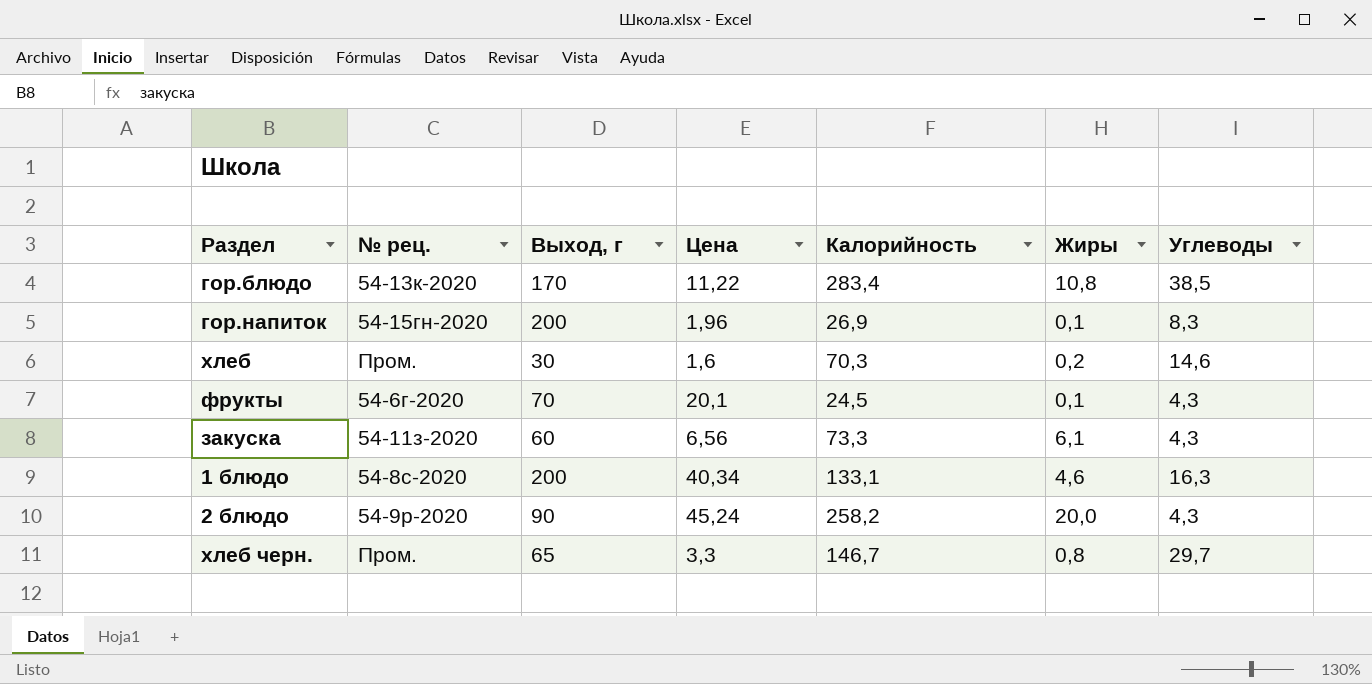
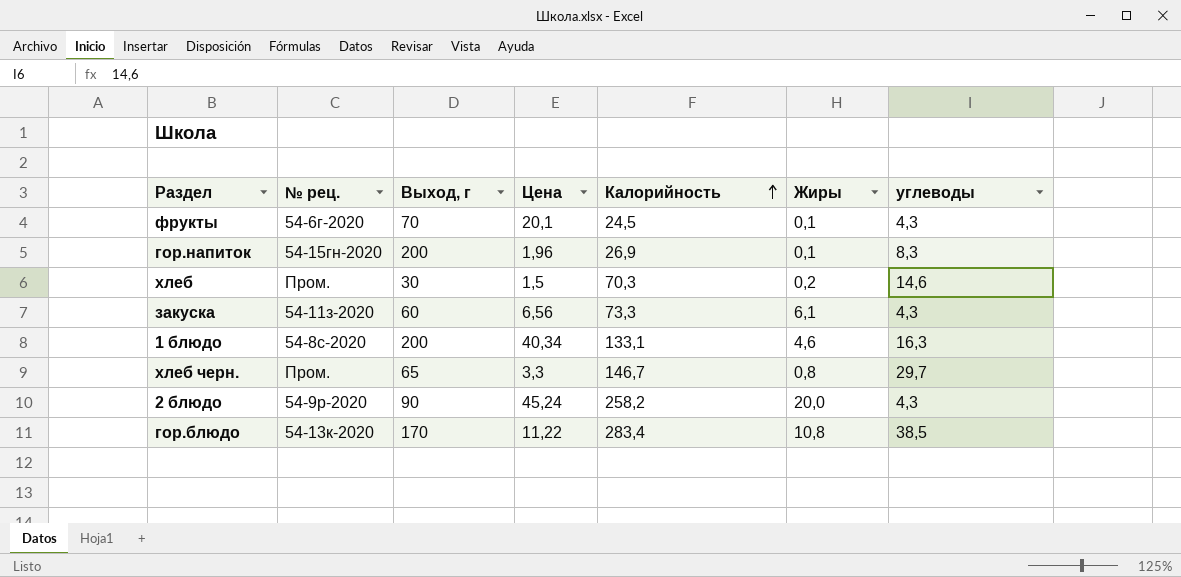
row order: none -> Калорийность ascending
column name: Углеводы -> углеводы
хлеб | Цена: 1,6 -> 1,5

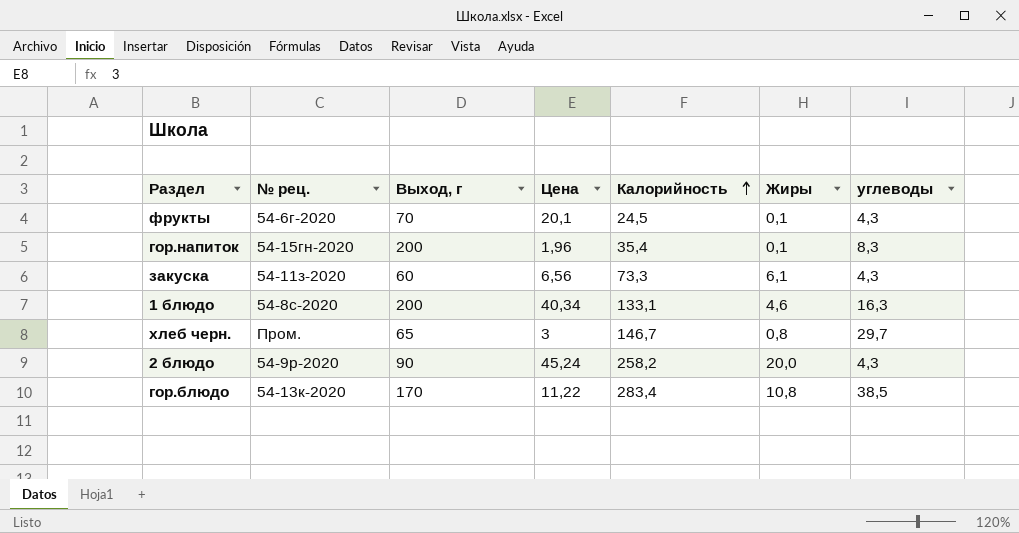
row хлеб: Пром. | 30 | 1,5 | 70,3 | 0,2 | 14,6 -> none
гор.напиток | Калорийность: 26,9 -> 35,4
хлеб черн. | Цена: 3,3 -> 3

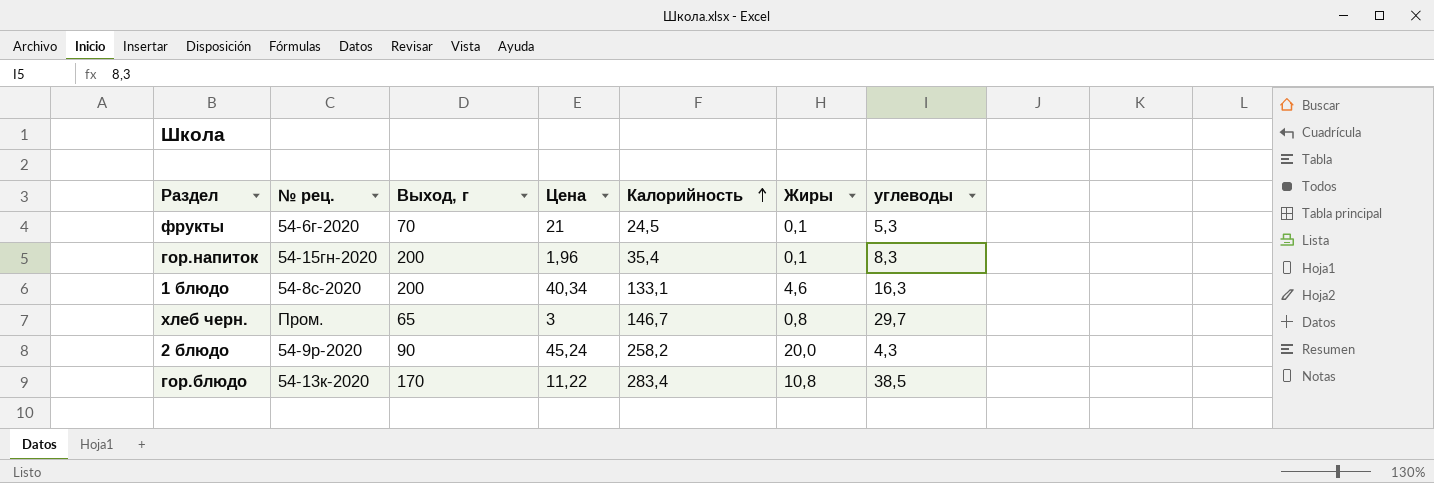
row закуска: 54-11з-2020 | 60 | 6,56 | 73,3 | 6,1 | 4,3 -> none
фрукты | Цена: 20,1 -> 21
фрукты | углеводы: 4,3 -> 5,3

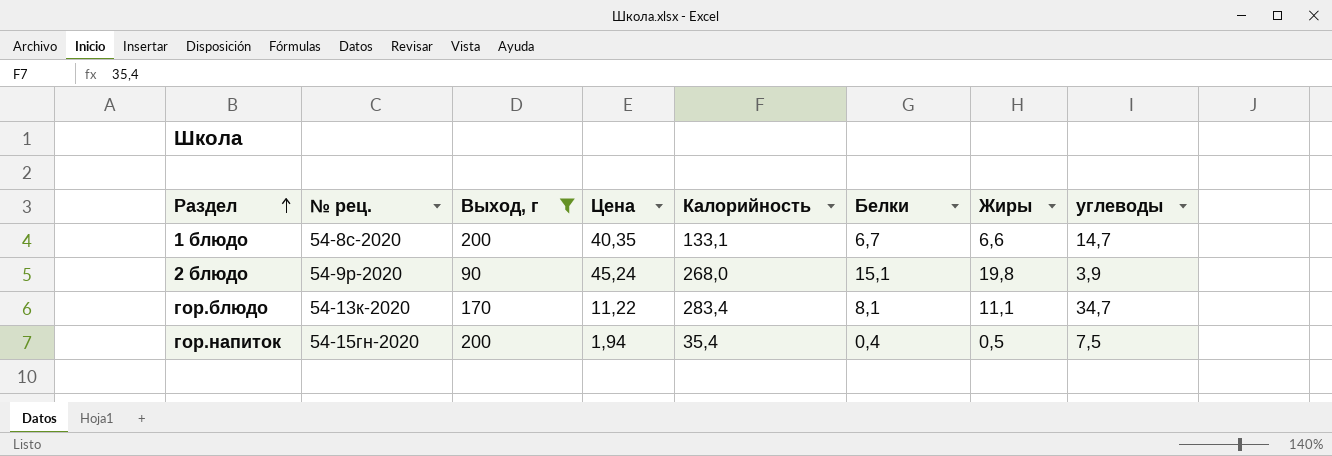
filter: none -> Выход, г >= 90
row order: Калорийность ascending -> Раздел ascending
column Белки | position: none -> 6
1 блюдо | Цена: 40,34 -> 40,35
1 блюдо | Жиры: 4,6 -> 6,6
1 блюдо | углеводы: 16,3 -> 14,7
2 блюдо | Калорийность: 258,2 -> 268,0
2 блюдо | Жиры: 20,0 -> 19,8
2 блюдо | углеводы: 4,3 -> 3,9
гор.блюдо | Жиры: 10,8 -> 11,1
гор.блюдо | углеводы: 38,5 -> 34,7
гор.напиток | Цена: 1,96 -> 1,94
гор.напиток | Жиры: 0,1 -> 0,5
гор.напиток | углеводы: 8,3 -> 7,5

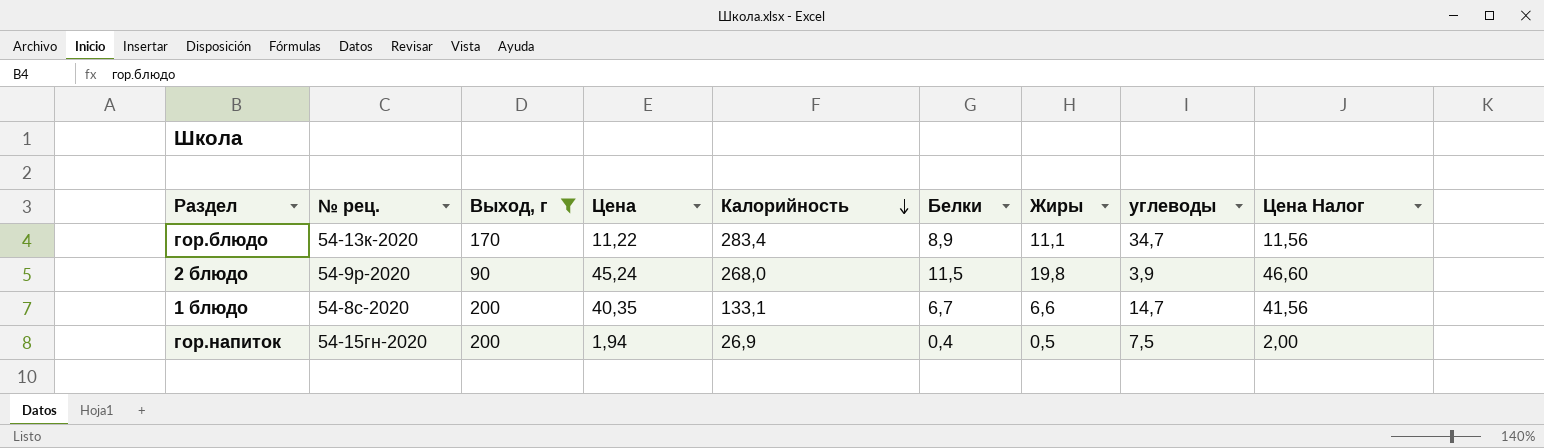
row order: Раздел ascending -> Калорийность descending
column Цена Налог | formula: none -> [Цена] * 1,03
гор.блюдо | Белки: 8,1 -> 8,9
2 блюдо | Белки: 15,1 -> 11,5
гор.напиток | Калорийность: 35,4 -> 26,9

